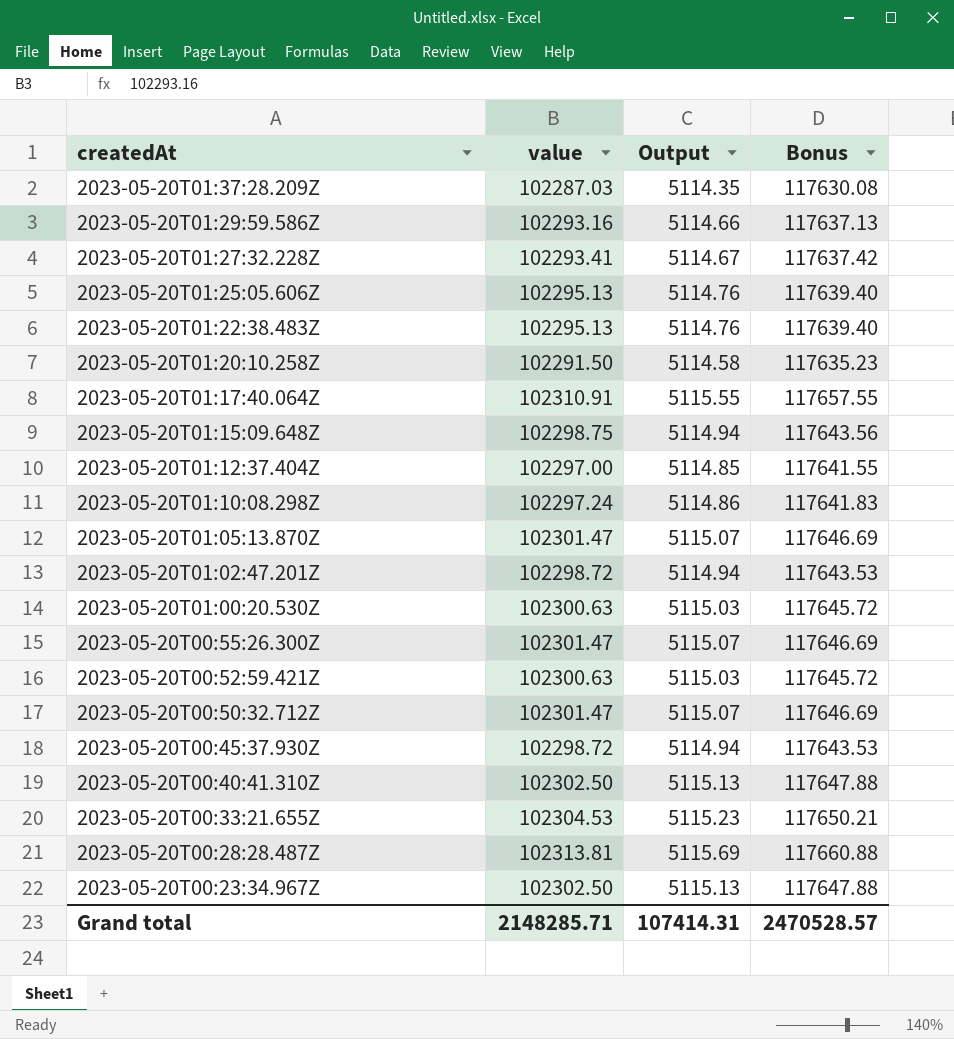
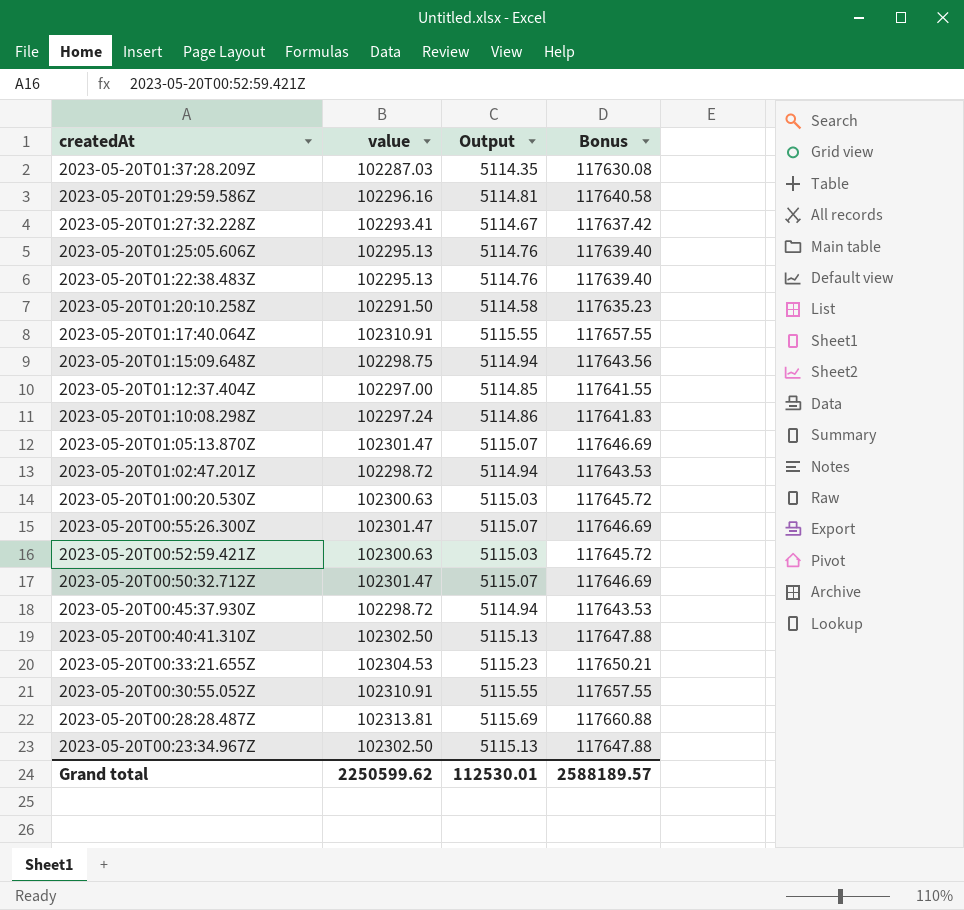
2023-05-20T01:29:59.586Z | value: 102293.16 -> 102296.16
2023-05-20T01:29:59.586Z | Output: 5114.66 -> 5114.81
2023-05-20T01:29:59.586Z | Bonus: 117637.13 -> 117640.58
row 2023-05-20T00:30:55.052Z: none -> 102310.91 | 5115.55 | 117657.55
Grand total | value: 2148285.71 -> 2250599.62
Grand total | Output: 107414.31 -> 112530.01
Grand total | Bonus: 2470528.57 -> 2588189.57

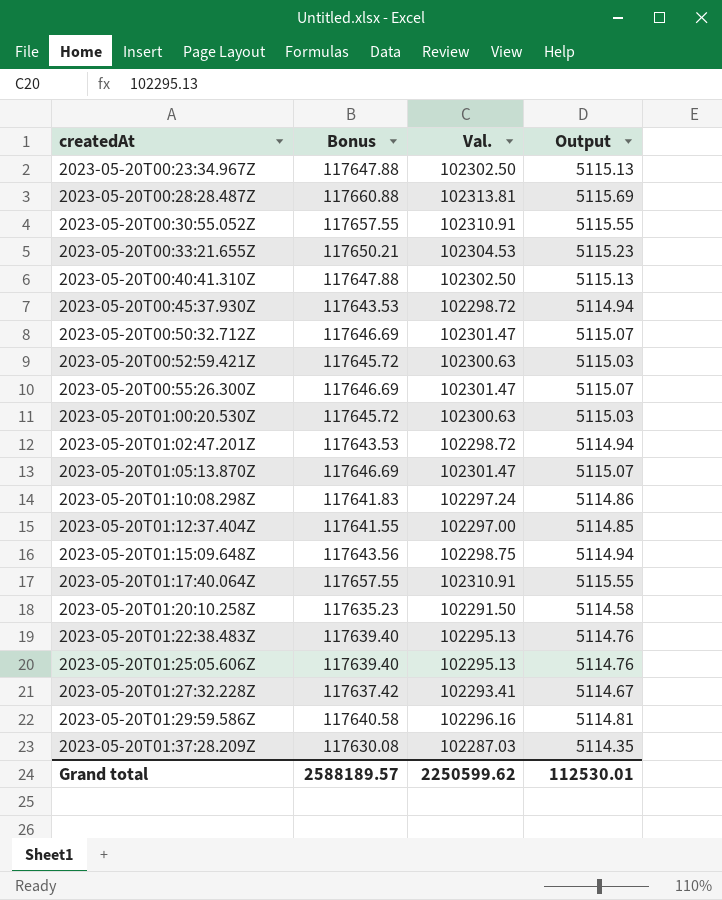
row order: createdAt descending -> createdAt ascending
column Bonus | position: 4 -> 2
column name: value -> Val.

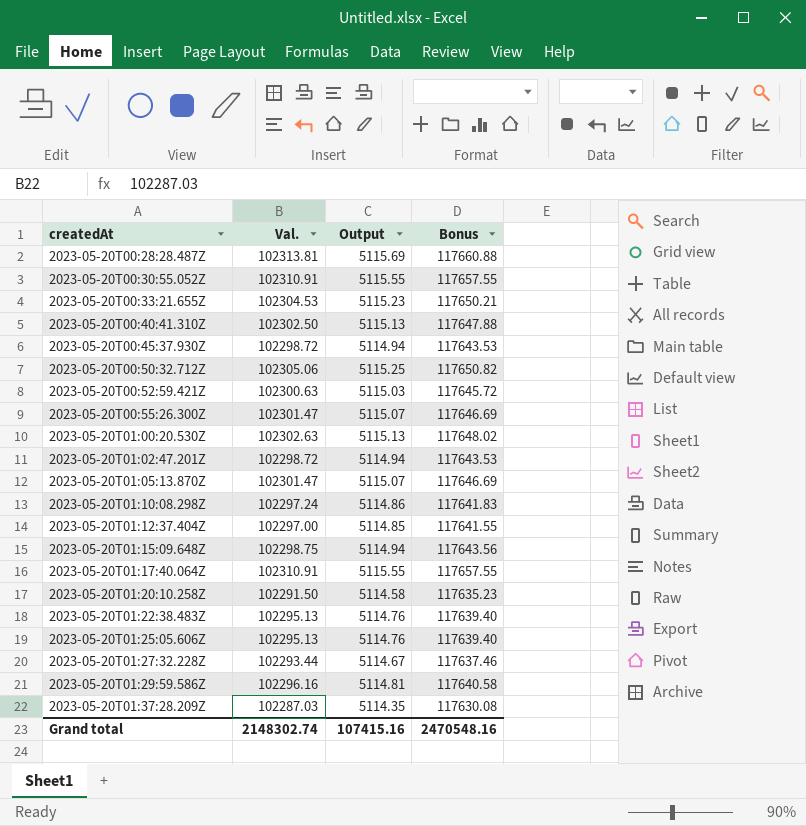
column Bonus | position: 2 -> 4
row 2023-05-20T00:23:34.967Z: 117647.88 | 102302.50 | 5115.13 -> none
2023-05-20T00:50:32.712Z | Val.: 102301.47 -> 102305.06
2023-05-20T00:50:32.712Z | Output: 5115.07 -> 5115.25
2023-05-20T00:50:32.712Z | Bonus: 117646.69 -> 117650.82
2023-05-20T01:00:20.530Z | Val.: 102300.63 -> 102302.63
2023-05-20T01:00:20.530Z | Output: 5115.03 -> 5115.13
2023-05-20T01:00:20.530Z | Bonus: 117645.72 -> 117648.02
2023-05-20T01:27:32.228Z | Val.: 102293.41 -> 102293.44
2023-05-20T01:27:32.228Z | Bonus: 117637.42 -> 117637.46
Grand total | Val.: 2250599.62 -> 2148302.74
Grand total | Output: 112530.01 -> 107415.16
Grand total | Bonus: 2588189.57 -> 2470548.16

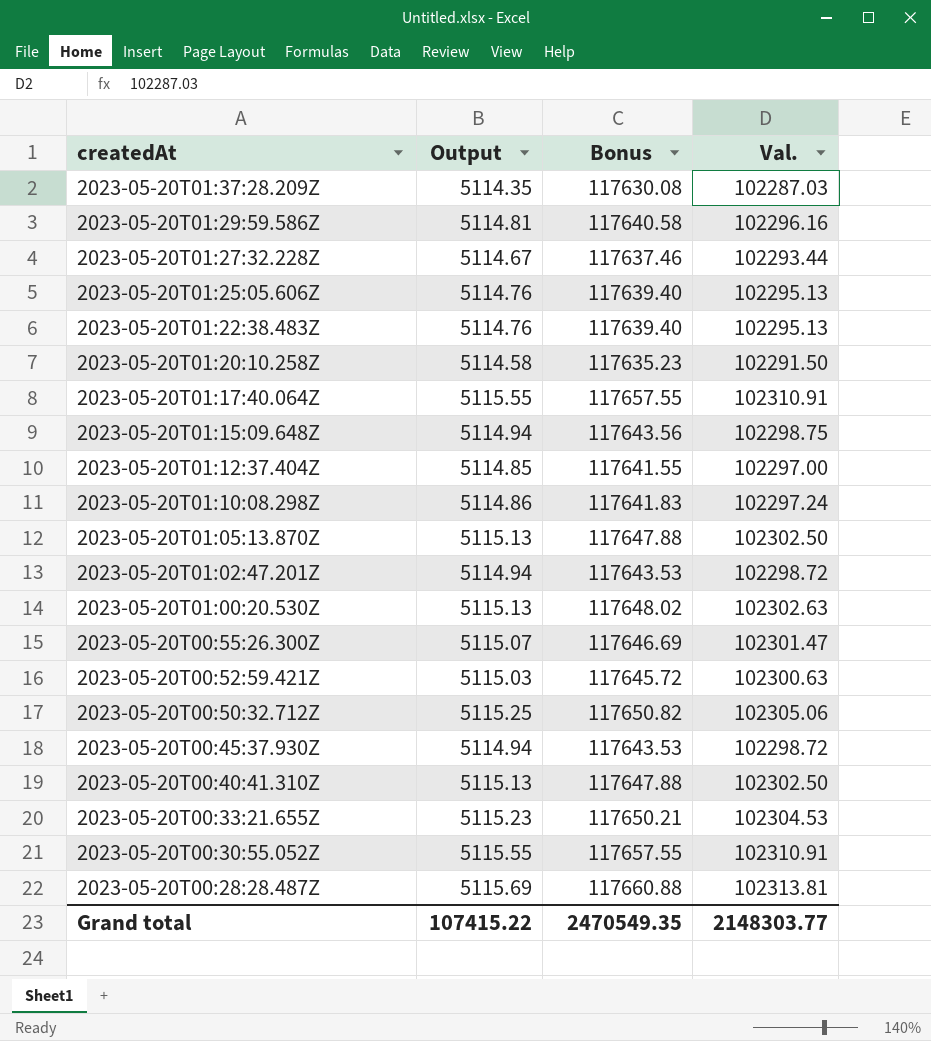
row order: createdAt ascending -> createdAt descending
column Val. | position: 2 -> 4
2023-05-20T01:05:13.870Z | Output: 5115.07 -> 5115.13
2023-05-20T01:05:13.870Z | Bonus: 117646.69 -> 117647.88
2023-05-20T01:05:13.870Z | Val.: 102301.47 -> 102302.50
Grand total | Output: 107415.16 -> 107415.22
Grand total | Bonus: 2470548.16 -> 2470549.35
Grand total | Val.: 2148302.74 -> 2148303.77

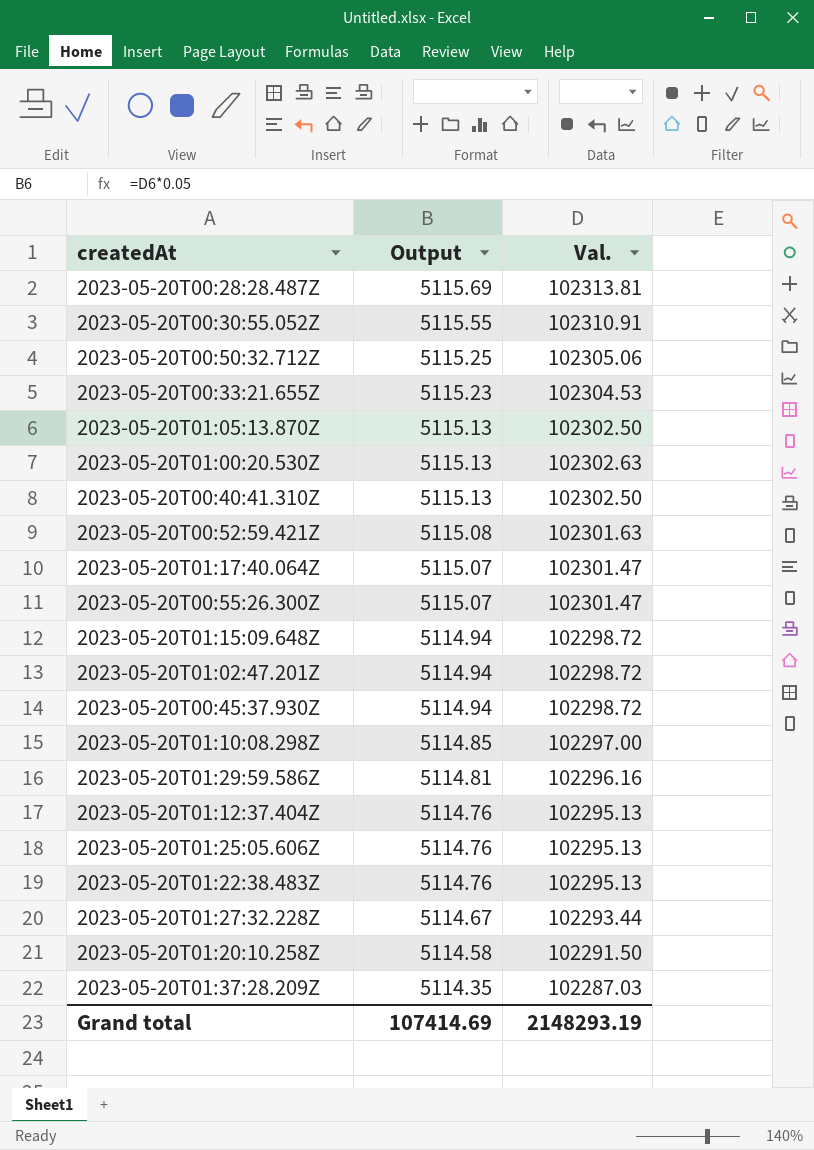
row order: createdAt descending -> Output descending
column Bonus | formula: [Val.] * 1.15 -> none
2023-05-20T00:52:59.421Z | Output: 5115.03 -> 5115.08
2023-05-20T00:52:59.421Z | Val.: 102300.63 -> 102301.63
2023-05-20T01:17:40.064Z | Output: 5115.55 -> 5115.07
2023-05-20T01:17:40.064Z | Val.: 102310.91 -> 102301.47
2023-05-20T01:15:09.648Z | Val.: 102298.75 -> 102298.72
2023-05-20T01:10:08.298Z | Output: 5114.86 -> 5114.85
2023-05-20T01:10:08.298Z | Val.: 102297.24 -> 102297.00
2023-05-20T01:12:37.404Z | Output: 5114.85 -> 5114.76
2023-05-20T01:12:37.404Z | Val.: 102297.00 -> 102295.13
Grand total | Output: 107415.22 -> 107414.69
Grand total | Val.: 2148303.77 -> 2148293.19

